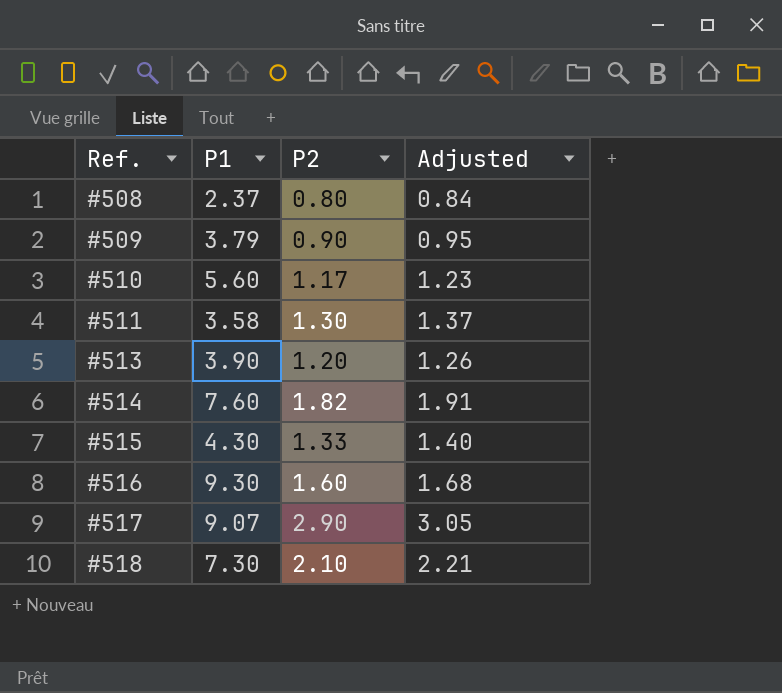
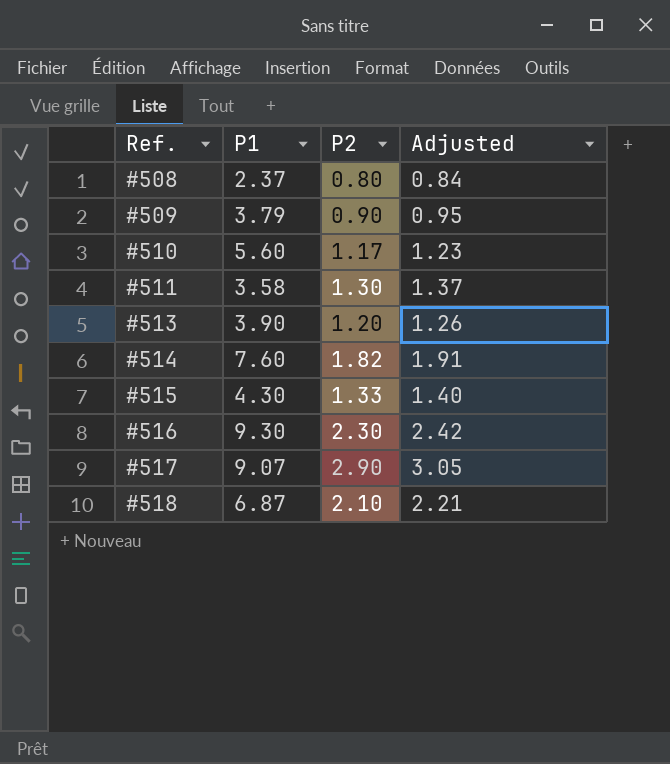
#516 | P2: 1.60 -> 2.30
#516 | Adjusted: 1.68 -> 2.42
#518 | P1: 7.30 -> 6.87

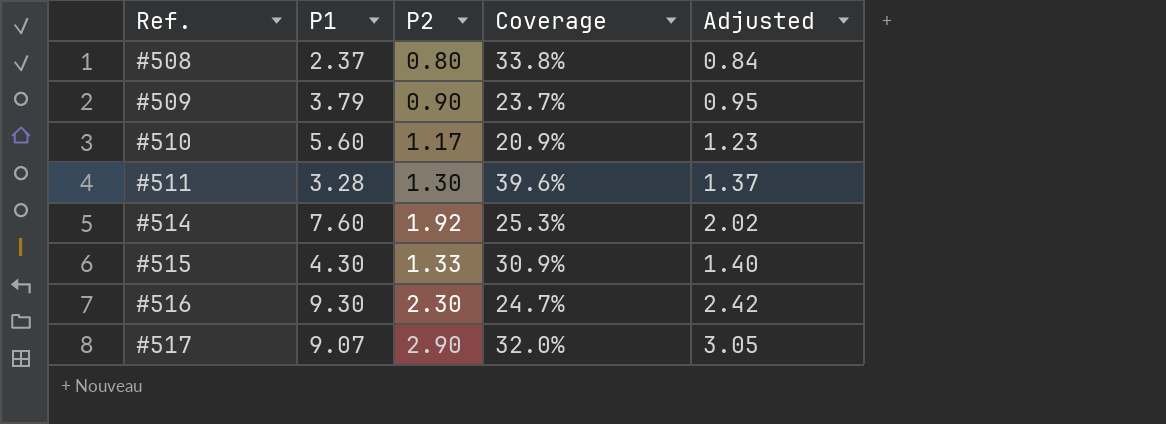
column Coverage | formula: none -> [P2] / [P1]
row #513: 3.90 | 1.20 | 1.26 -> none
row #518: 6.87 | 2.10 | 2.21 -> none
#511 | P1: 3.58 -> 3.28
#514 | P2: 1.82 -> 1.92
#514 | Adjusted: 1.91 -> 2.02

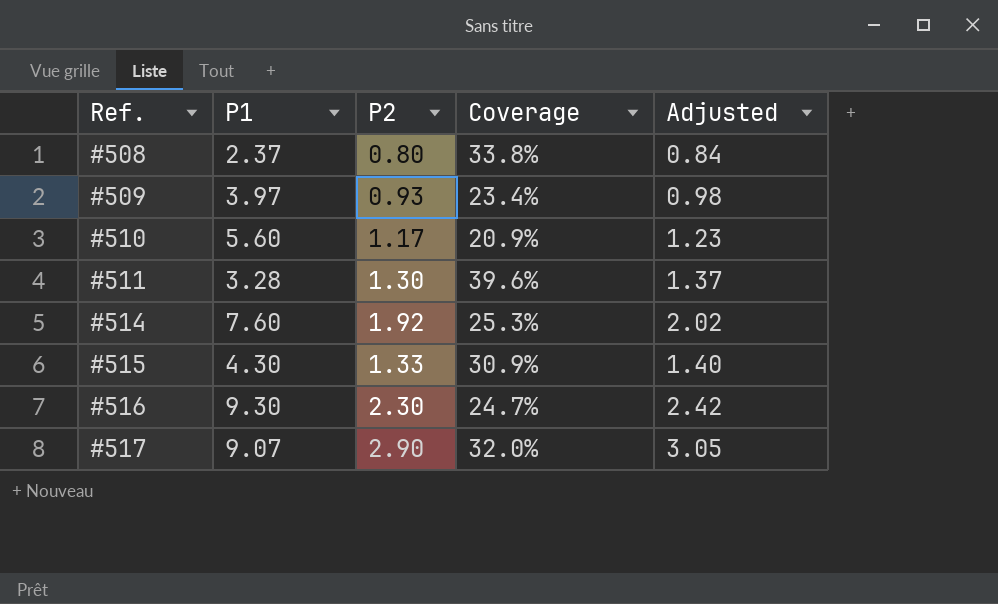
#509 | P1: 3.79 -> 3.97
#509 | P2: 0.90 -> 0.93
#509 | Coverage: 23.7% -> 23.4%
#509 | Adjusted: 0.95 -> 0.98

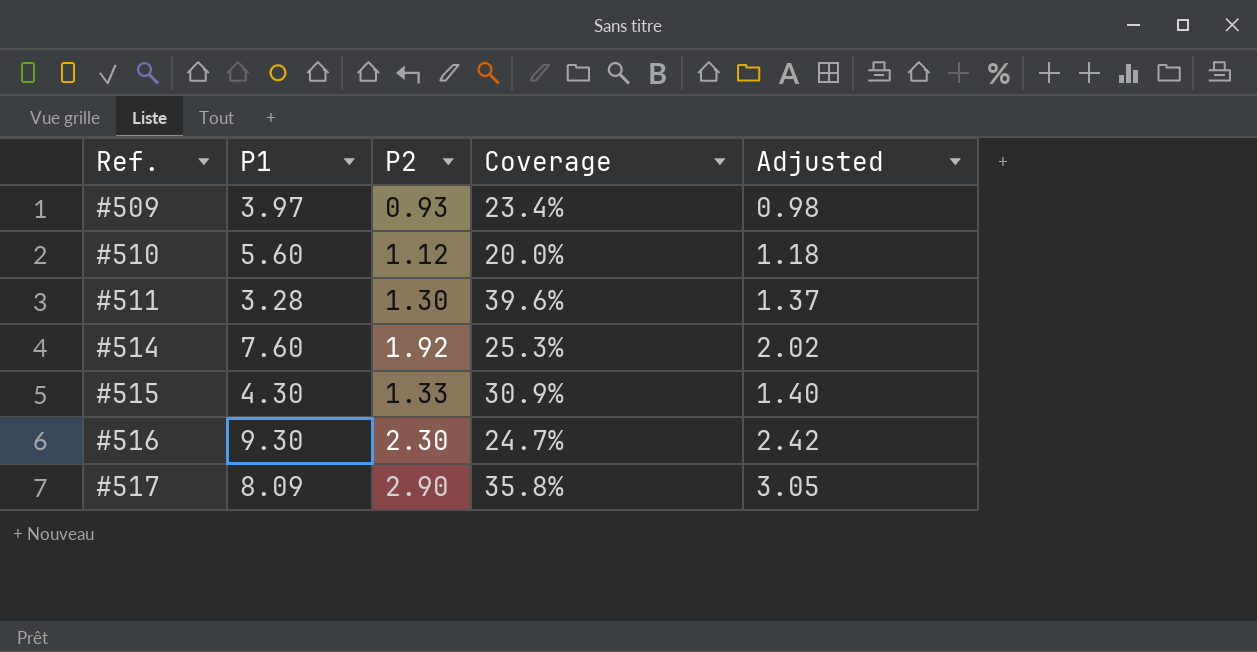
row #508: 2.37 | 0.80 | 33.8% | 0.84 -> none
#510 | P2: 1.17 -> 1.12
#510 | Coverage: 20.9% -> 20.0%
#510 | Adjusted: 1.23 -> 1.18
#517 | P1: 9.07 -> 8.09
#517 | Coverage: 32.0% -> 35.8%

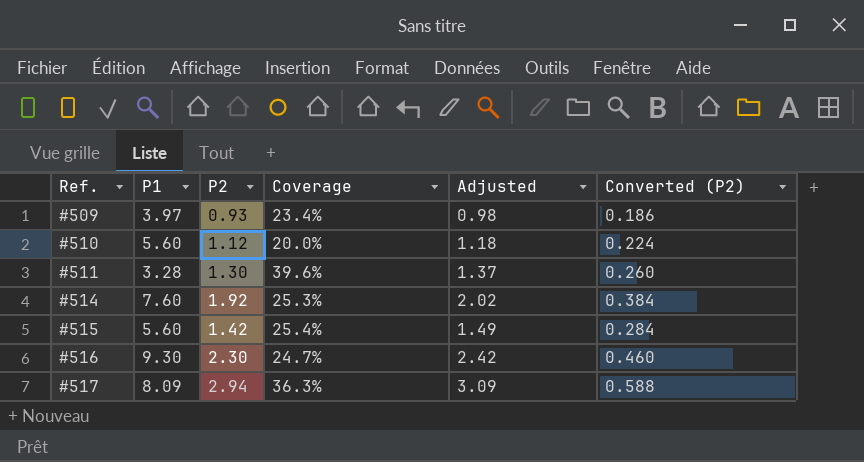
column Converted (P2) | formula: none -> [P2] * 0.2
#515 | P1: 4.30 -> 5.60
#515 | P2: 1.33 -> 1.42
#515 | Coverage: 30.9% -> 25.4%
#515 | Adjusted: 1.40 -> 1.49
#517 | P2: 2.90 -> 2.94
#517 | Coverage: 35.8% -> 36.3%
#517 | Adjusted: 3.05 -> 3.09

